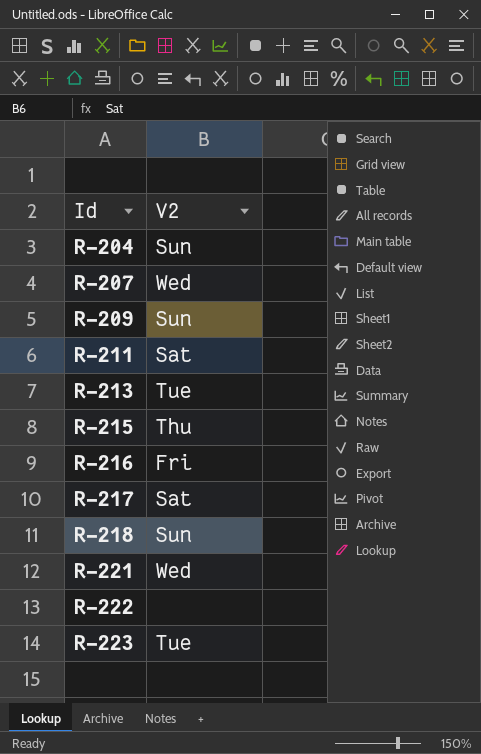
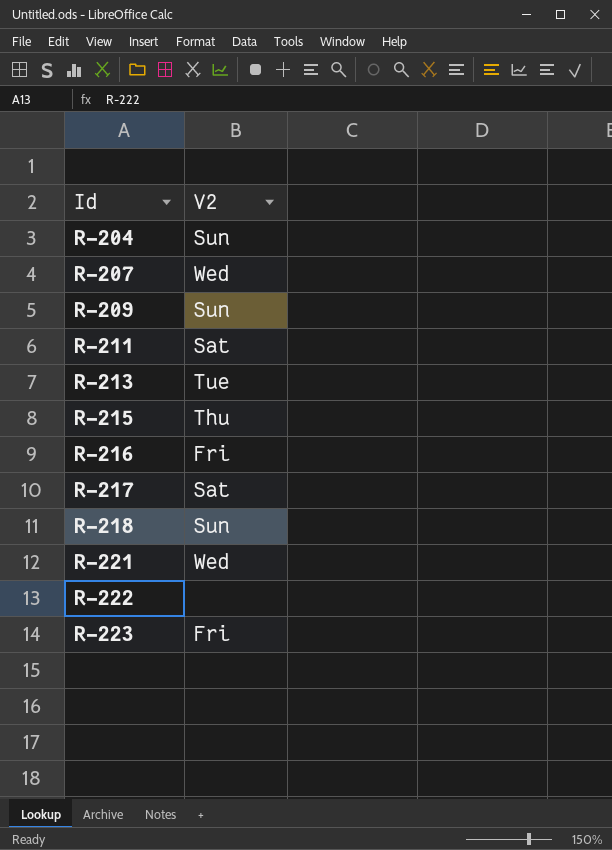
R-223 | V2: Tue -> Fri

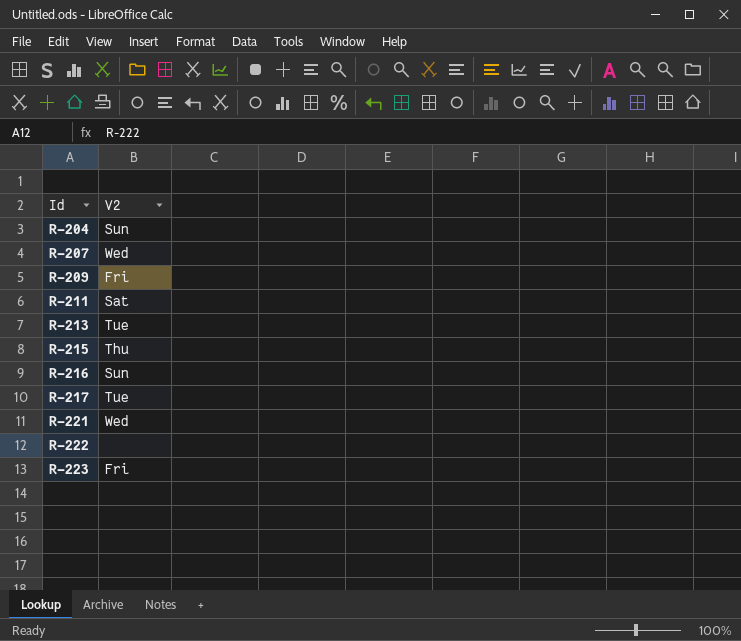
row R-218: Sun -> none
R-209 | V2: Sun -> Fri
R-216 | V2: Fri -> Sun
R-217 | V2: Sat -> Tue

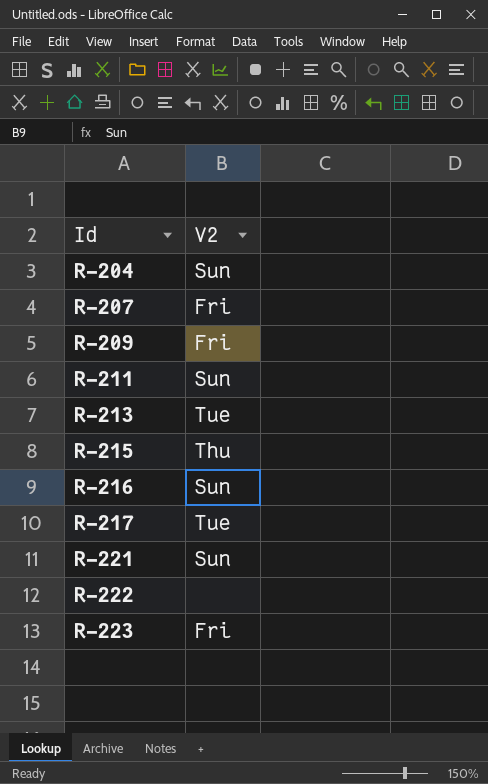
R-207 | V2: Wed -> Fri
R-211 | V2: Sat -> Sun
R-221 | V2: Wed -> Sun

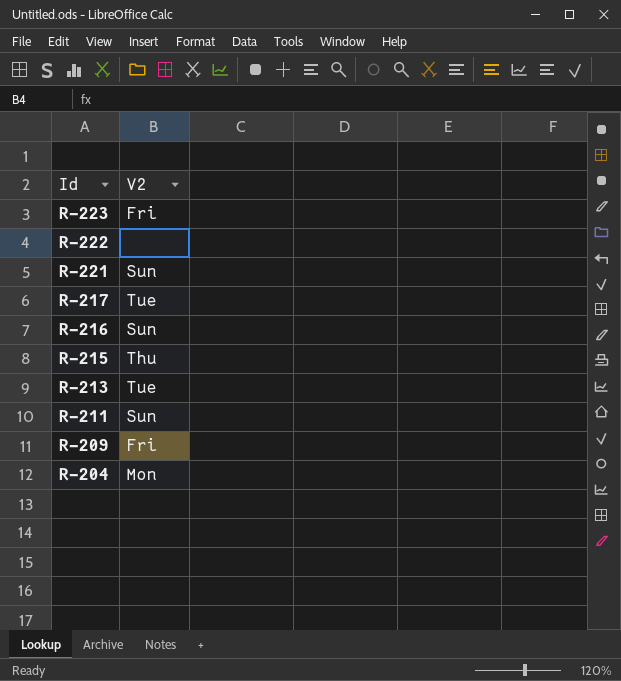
row order: Id ascending -> Id descending
row R-207: Fri -> none
R-204 | V2: Sun -> Mon

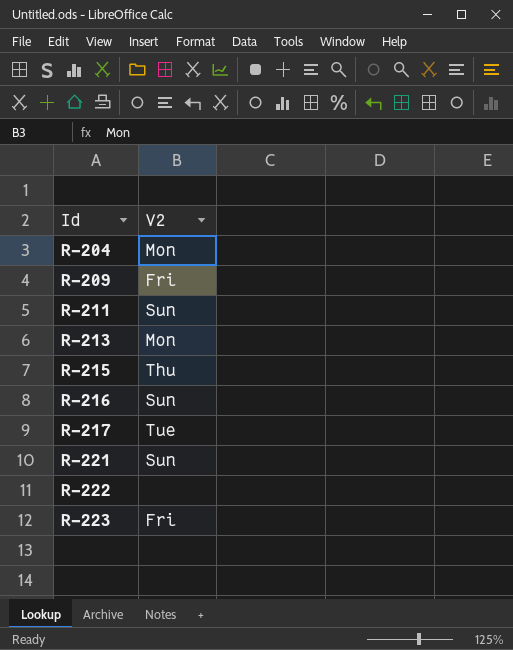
row order: Id descending -> Id ascending
R-213 | V2: Tue -> Mon

